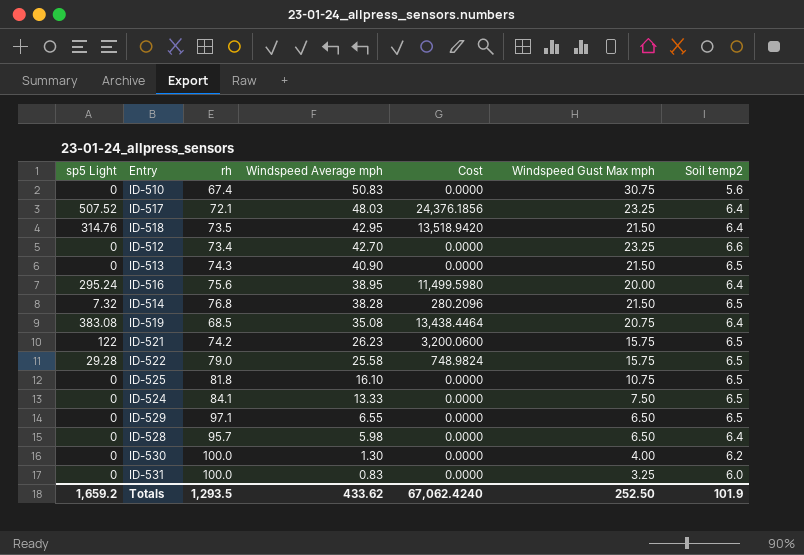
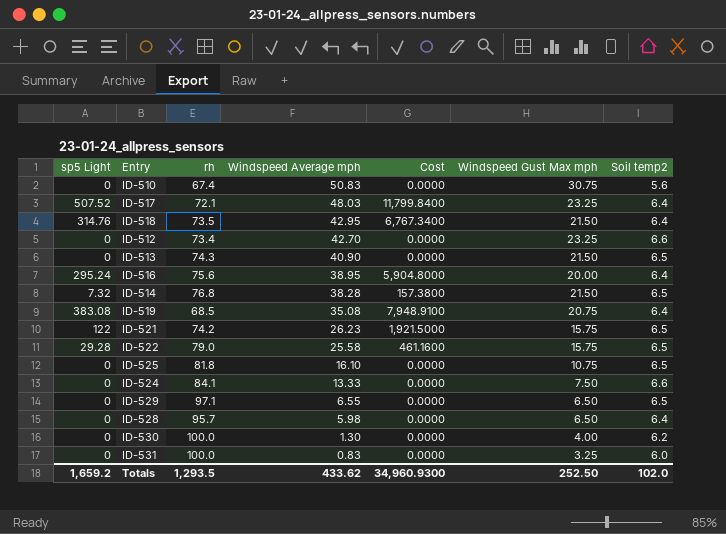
column Cost | formula: [sp5 Light] * [Windspeed Average mph] -> [sp5 Light] * [Windspeed Gust Max mph]
ID-524 | Soil temp2: 6.5 -> 6.6
Totals | Cost: 67,062.4240 -> 34,960.9300
Totals | Soil temp2: 101.9 -> 102.0

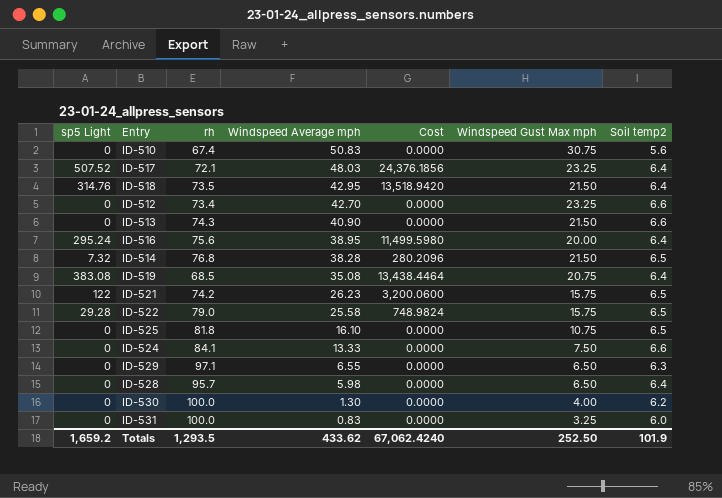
column Cost | formula: [sp5 Light] * [Windspeed Gust Max mph] -> [sp5 Light] * [Windspeed Average mph]
ID-513 | Soil temp2: 6.5 -> 6.6
ID-529 | Soil temp2: 6.5 -> 6.3
Totals | Cost: 34,960.9300 -> 67,062.4240
Totals | Soil temp2: 102.0 -> 101.9

